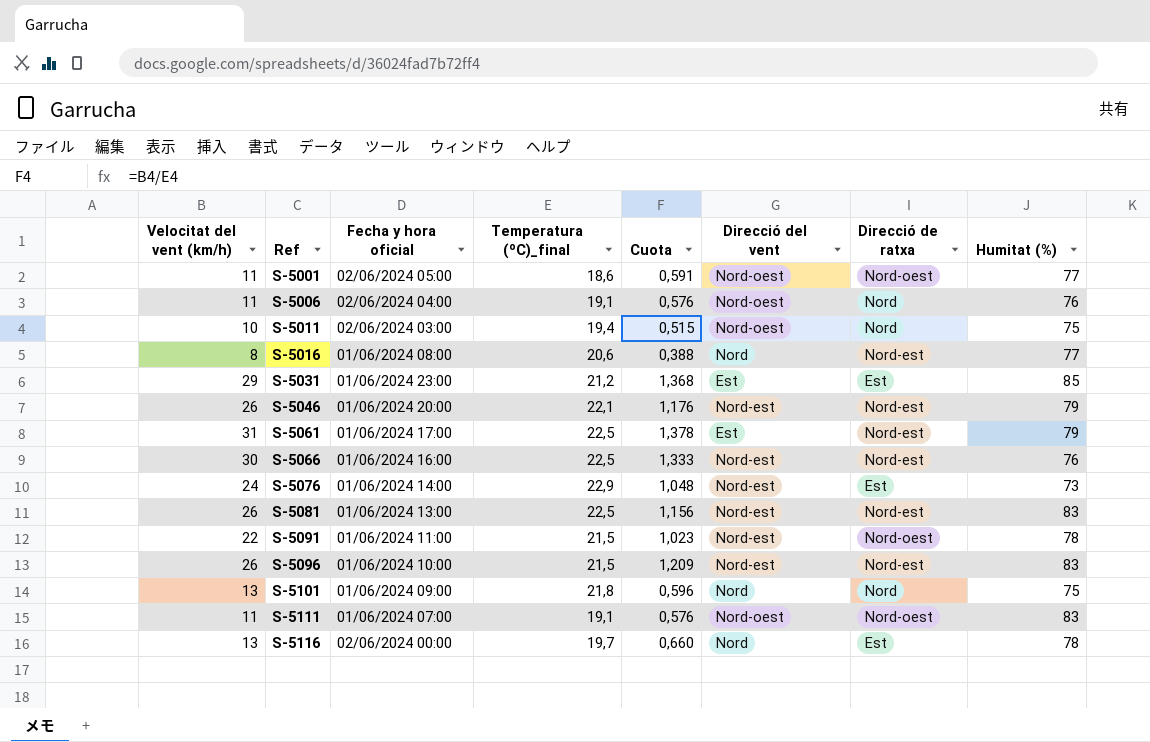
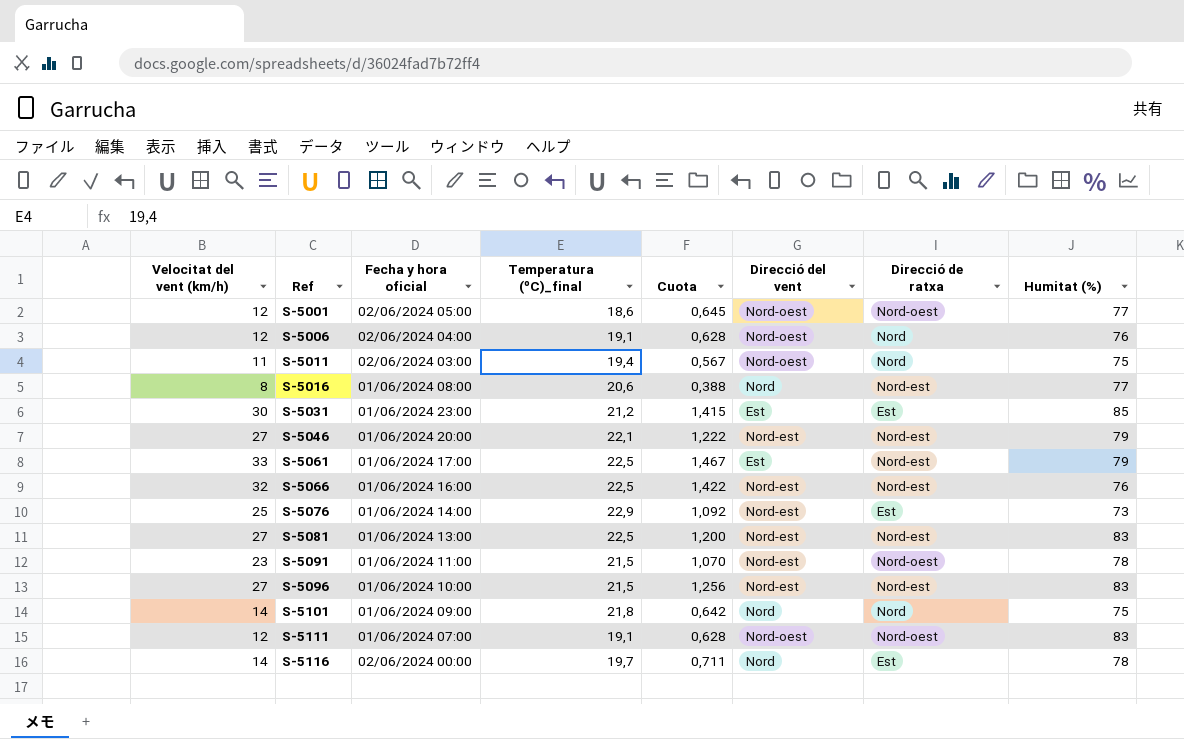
S-5001 | Velocitat del vent (km/h): 11 -> 12
S-5001 | Cuota: 0,591 -> 0,645
S-5006 | Velocitat del vent (km/h): 11 -> 12
S-5006 | Cuota: 0,576 -> 0,628
S-5011 | Velocitat del vent (km/h): 10 -> 11
S-5011 | Cuota: 0,515 -> 0,567
S-5031 | Velocitat del vent (km/h): 29 -> 30
S-5031 | Cuota: 1,368 -> 1,415
S-5046 | Velocitat del vent (km/h): 26 -> 27
S-5046 | Cuota: 1,176 -> 1,222
S-5061 | Velocitat del vent (km/h): 31 -> 33
S-5061 | Cuota: 1,378 -> 1,467
S-5066 | Velocitat del vent (km/h): 30 -> 32
S-5066 | Cuota: 1,333 -> 1,422
S-5076 | Velocitat del vent (km/h): 24 -> 25
S-5076 | Cuota: 1,048 -> 1,092
S-5081 | Velocitat del vent (km/h): 26 -> 27
S-5081 | Cuota: 1,156 -> 1,200
S-5091 | Velocitat del vent (km/h): 22 -> 23
S-5091 | Cuota: 1,023 -> 1,070
S-5096 | Velocitat del vent (km/h): 26 -> 27
S-5096 | Cuota: 1,209 -> 1,256
S-5101 | Velocitat del vent (km/h): 13 -> 14
S-5101 | Cuota: 0,596 -> 0,642
S-5111 | Velocitat del vent (km/h): 11 -> 12
S-5111 | Cuota: 0,576 -> 0,628
S-5116 | Velocitat del vent (km/h): 13 -> 14
S-5116 | Cuota: 0,660 -> 0,711

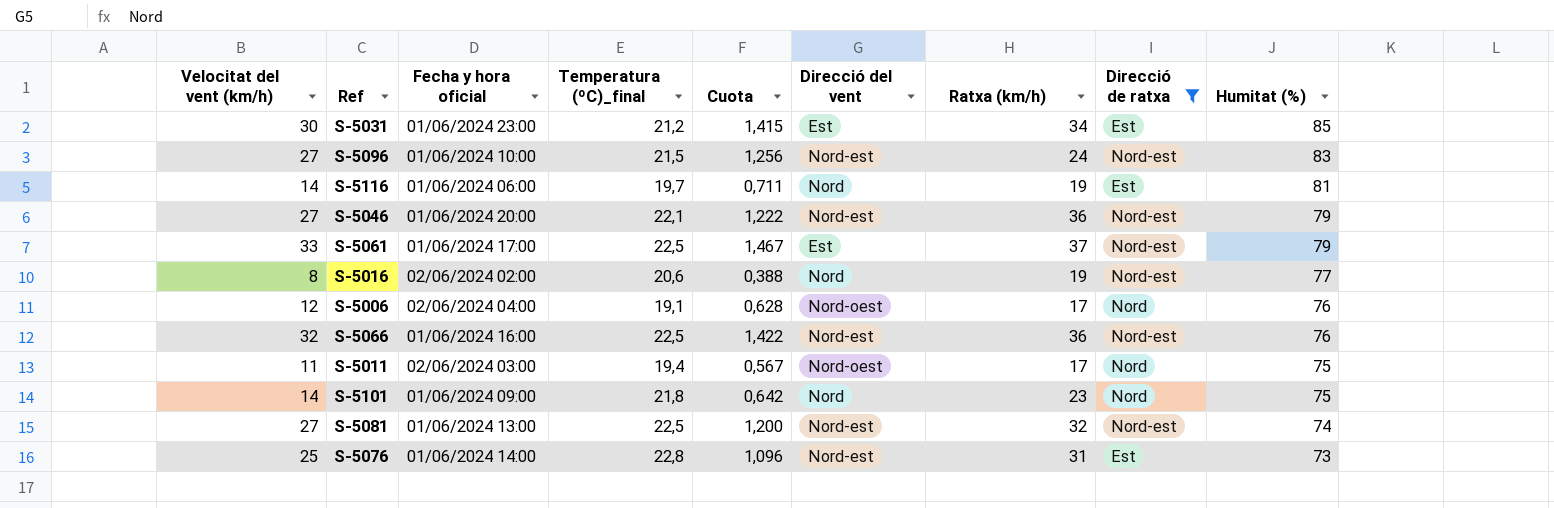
filter: none -> Direcció de ratxa != Nord-oest
row order: Ref ascending -> Humitat (%) descending
column Ratxa (km/h) | position: none -> 7
S-5116 | Fecha y hora oficial: 02/06/2024 00:00 -> 01/06/2024 06:00
S-5116 | Humitat (%): 78 -> 81
S-5016 | Fecha y hora oficial: 01/06/2024 08:00 -> 02/06/2024 02:00
S-5081 | Humitat (%): 83 -> 74
S-5076 | Temperatura (ºC)_final: 22,9 -> 22,8
S-5076 | Cuota: 1,092 -> 1,096

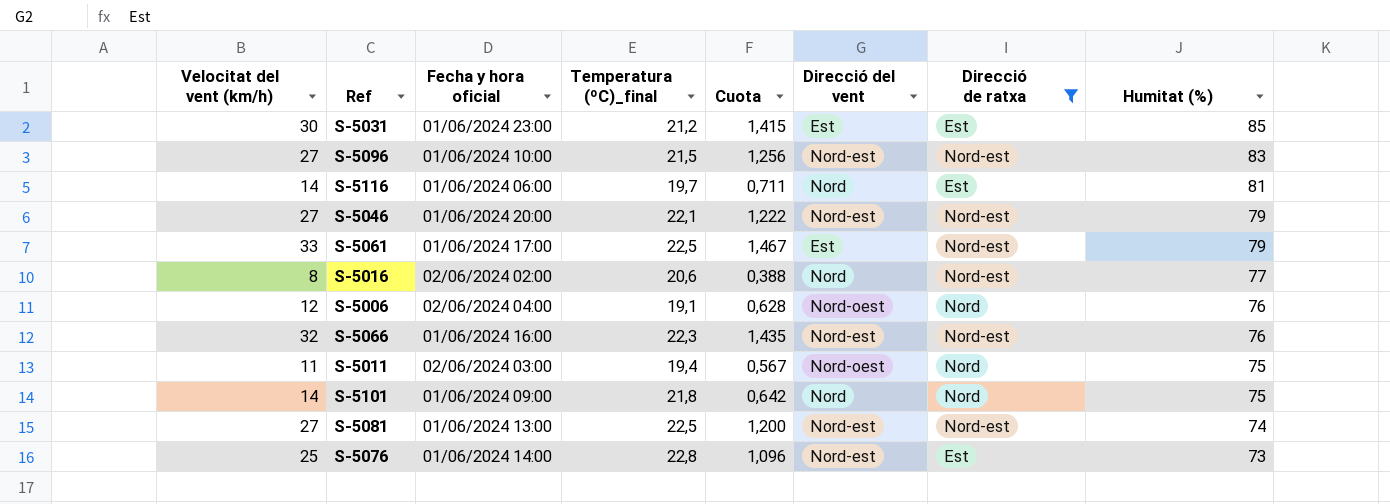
column Ratxa (km/h) | position: 7 -> none
S-5066 | Temperatura (ºC)_final: 22,5 -> 22,3
S-5066 | Cuota: 1,422 -> 1,435

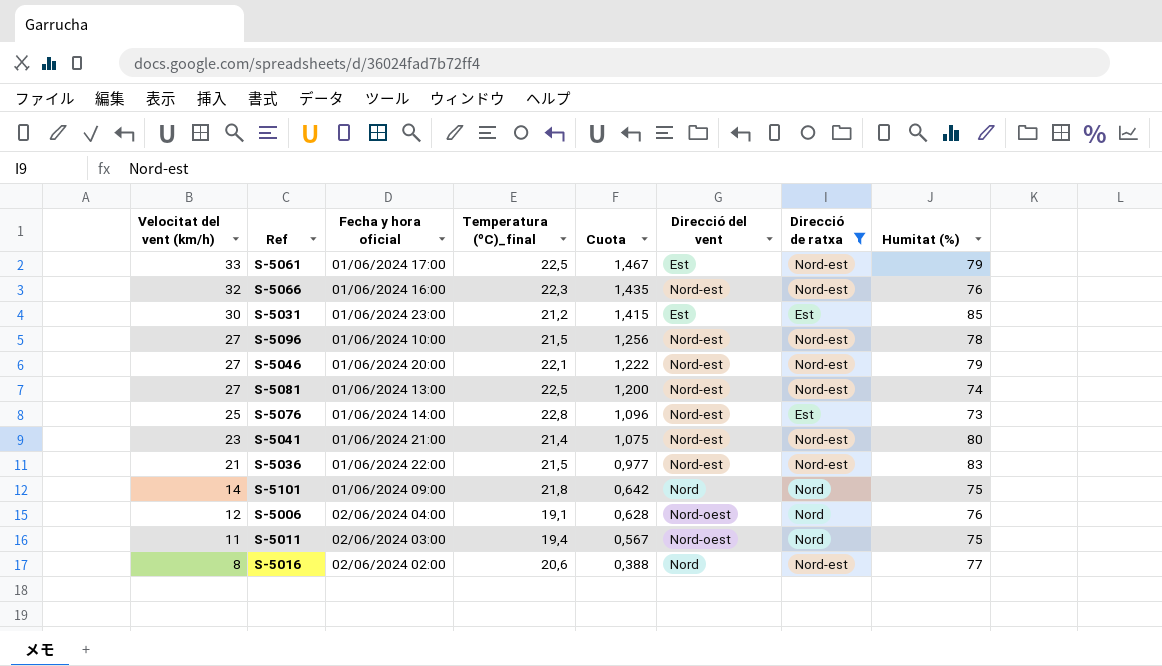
row order: Humitat (%) descending -> Velocitat del vent (km/h) descending
row S-5116: 14 | 01/06/2024 06:00 | 19,7 | 0,711 | Nord | Est | 81 -> none
S-5096 | Humitat (%): 83 -> 78
row S-5041: none -> 23 | 01/06/2024 21:00 | 21,4 | 1,075 | Nord-est | Nord-est | 80
row S-5036: none -> 21 | 01/06/2024 22:00 | 21,5 | 0,977 | Nord-est | Nord-est | 83

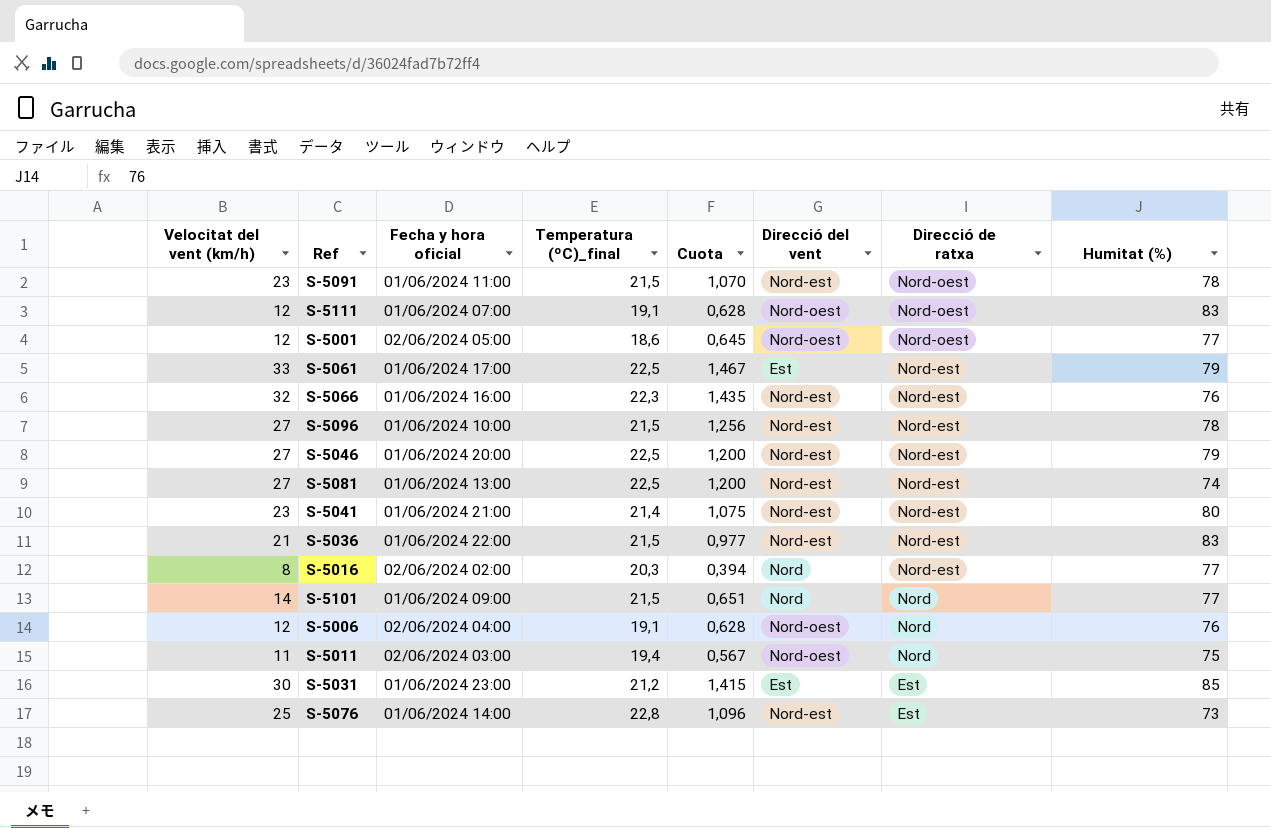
filter: Direcció de ratxa != Nord-oest -> none
row order: Velocitat del vent (km/h) descending -> Direcció de ratxa descending
S-5046 | Temperatura (ºC)_final: 22,1 -> 22,5
S-5046 | Cuota: 1,222 -> 1,200
S-5016 | Temperatura (ºC)_final: 20,6 -> 20,3
S-5016 | Cuota: 0,388 -> 0,394
S-5101 | Temperatura (ºC)_final: 21,8 -> 21,5
S-5101 | Cuota: 0,642 -> 0,651
S-5101 | Humitat (%): 75 -> 77

